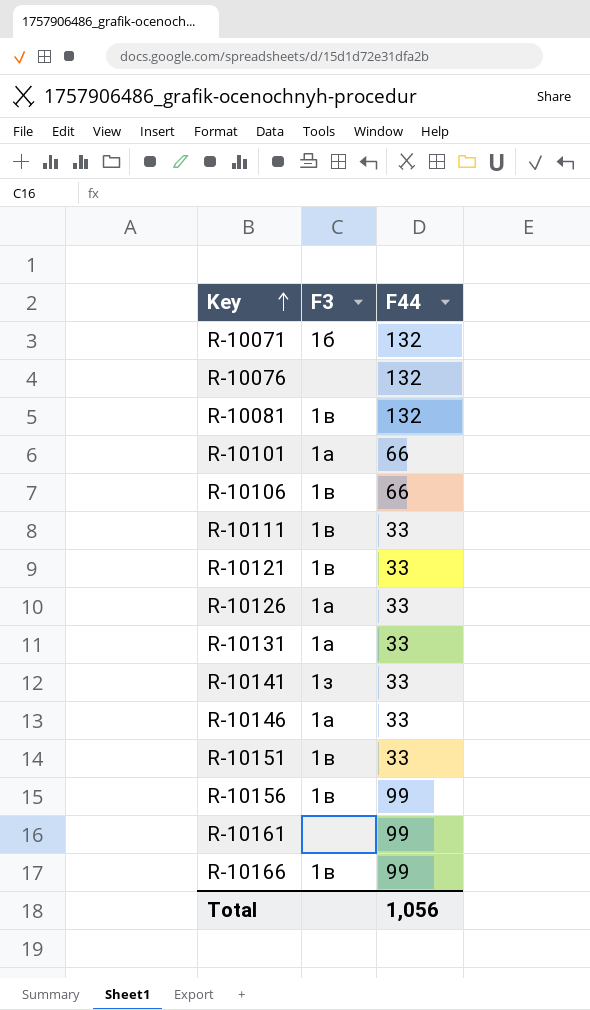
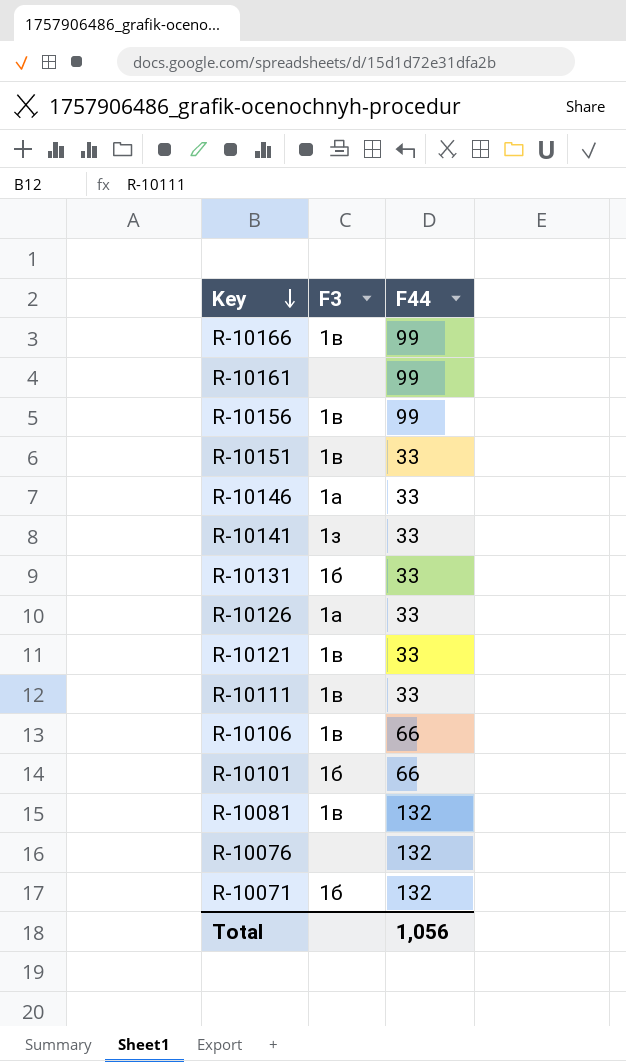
row order: Key ascending -> Key descending
R-10131 | F3: 1а -> 1б
R-10101 | F3: 1а -> 1б

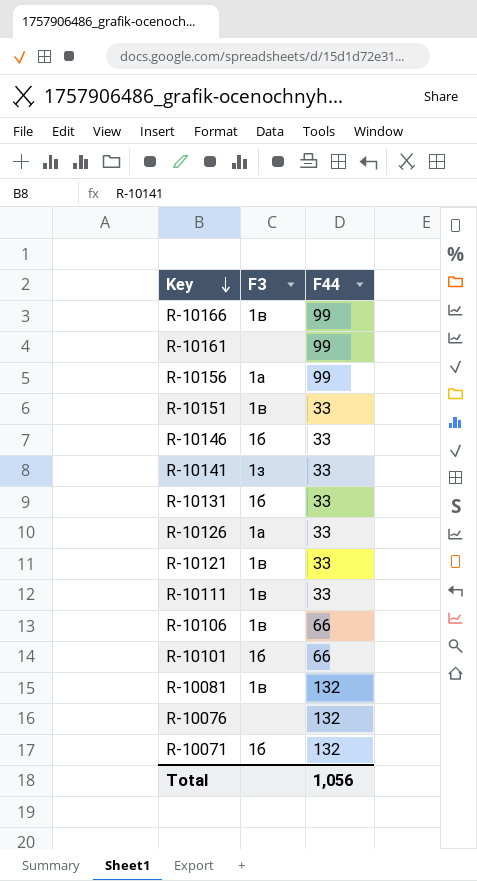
R-10156 | F3: 1в -> 1а
R-10146 | F3: 1а -> 1б

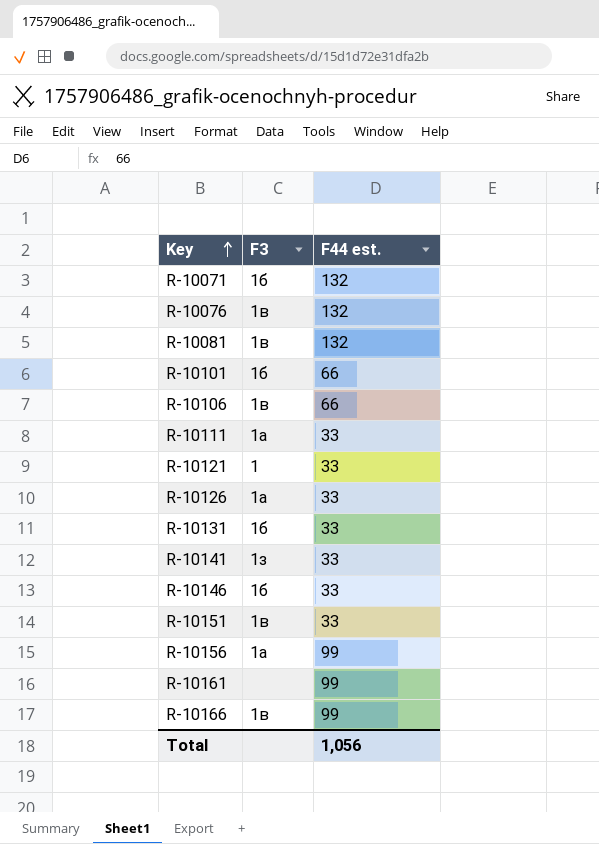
row order: Key descending -> Key ascending
column name: F44 -> F44 est.
R-10076 | F3: none -> 1в
R-10111 | F3: 1в -> 1а
R-10121 | F3: 1в -> 1

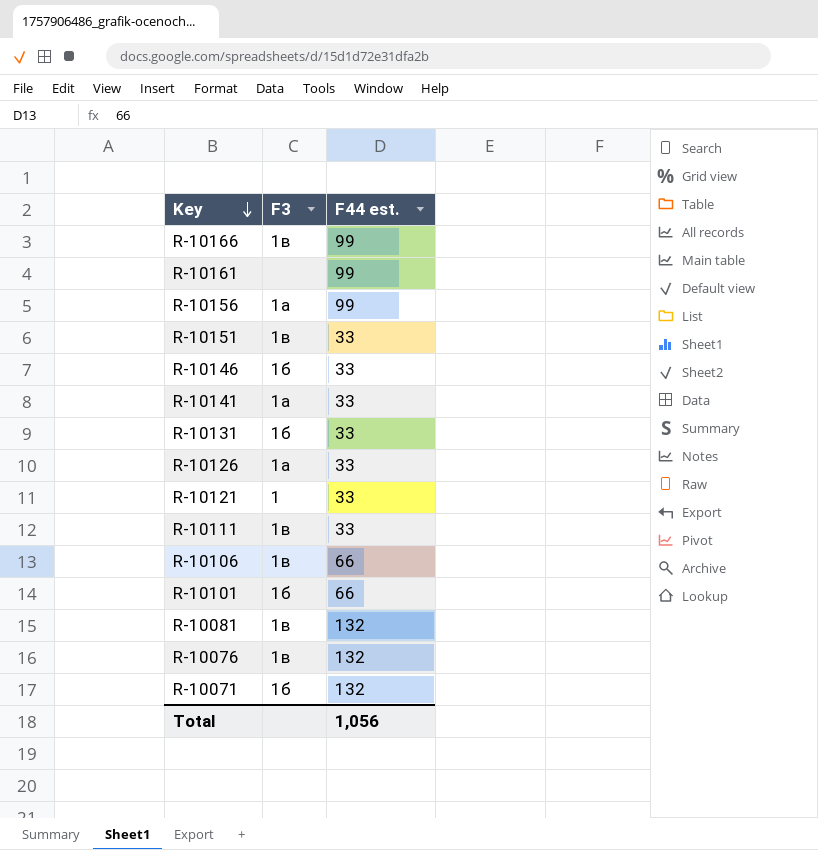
row order: Key ascending -> Key descending
R-10141 | F3: 1з -> 1а
R-10111 | F3: 1а -> 1в

